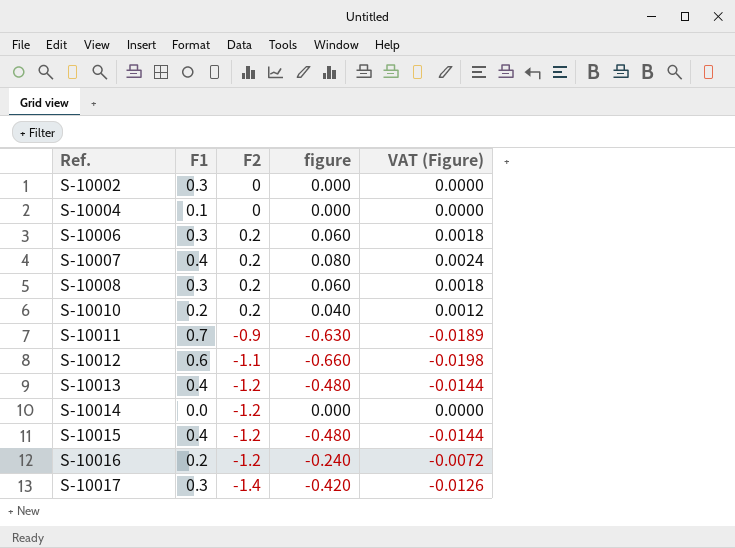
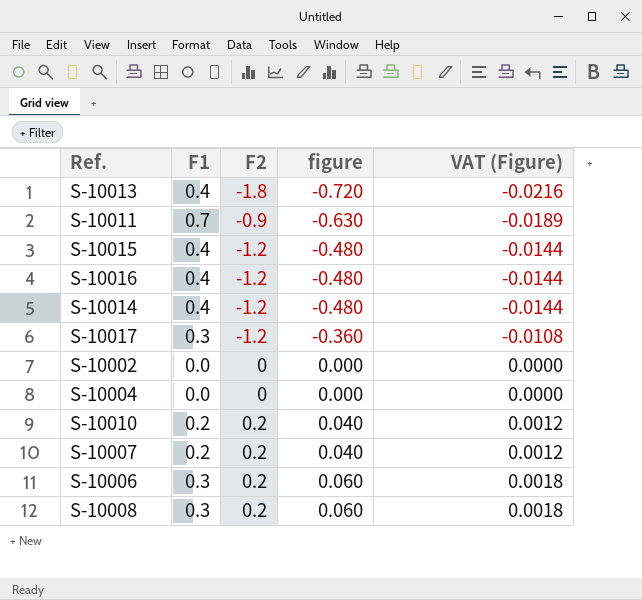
row order: Ref. ascending -> figure ascending
row S-10012: 0.6 | -1.1 | -0.660 | -0.0198 -> none
S-10013 | F2: -1.2 -> -1.8
S-10013 | figure: -0.480 -> -0.720
S-10013 | VAT (Figure): -0.0144 -> -0.0216
S-10016 | F1: 0.2 -> 0.4
S-10016 | figure: -0.240 -> -0.480
S-10016 | VAT (Figure): -0.0072 -> -0.0144
S-10014 | F1: 0.0 -> 0.4
S-10014 | figure: 0.000 -> -0.480
S-10014 | VAT (Figure): 0.0000 -> -0.0144
S-10017 | F2: -1.4 -> -1.2
S-10017 | figure: -0.420 -> -0.360
S-10017 | VAT (Figure): -0.0126 -> -0.0108
S-10002 | F1: 0.3 -> 0.0
S-10004 | F1: 0.1 -> 0.0
S-10007 | F1: 0.4 -> 0.2
S-10007 | figure: 0.080 -> 0.040
S-10007 | VAT (Figure): 0.0024 -> 0.0012

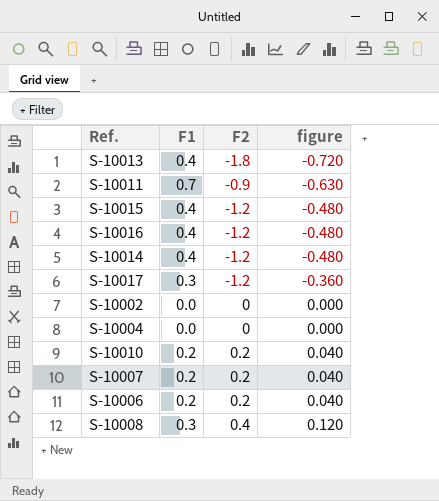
column VAT (Figure) | formula: [figure] * 0.03 -> none
S-10006 | F1: 0.3 -> 0.2
S-10006 | figure: 0.060 -> 0.040
S-10008 | F2: 0.2 -> 0.4
S-10008 | figure: 0.060 -> 0.120

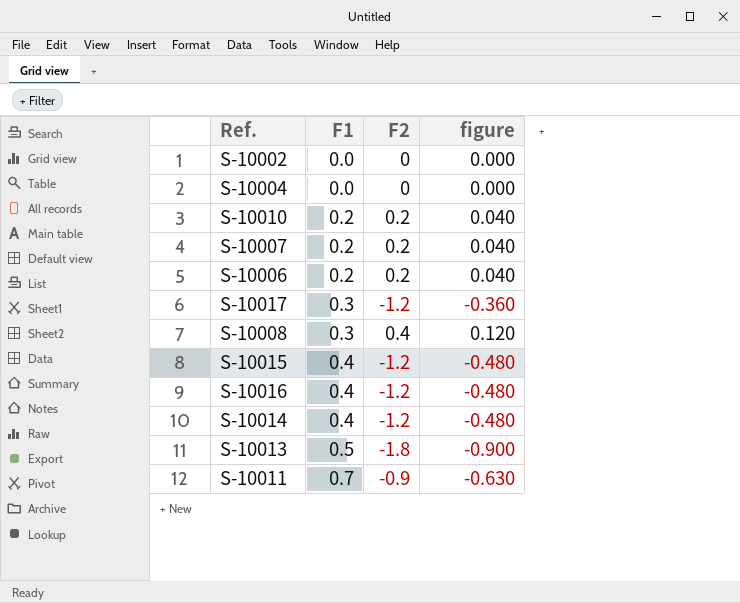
row order: figure ascending -> F1 ascending
S-10013 | F1: 0.4 -> 0.5
S-10013 | figure: -0.720 -> -0.900

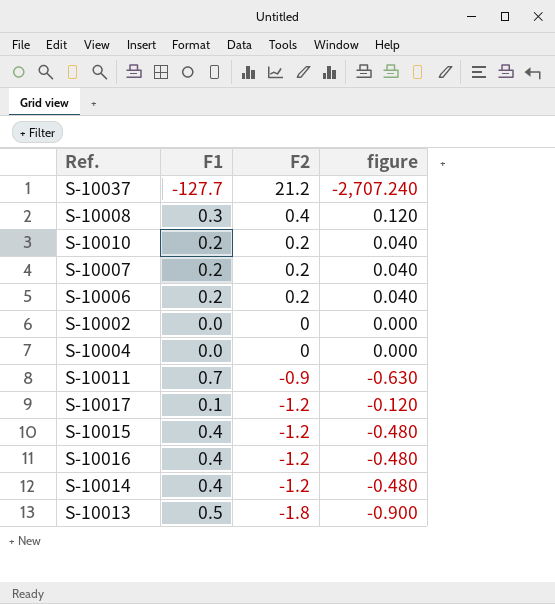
row order: F1 ascending -> F2 descending
row S-10037: none -> -127.7 | 21.2 | -2,707.240
S-10017 | F1: 0.3 -> 0.1
S-10017 | figure: -0.360 -> -0.120

